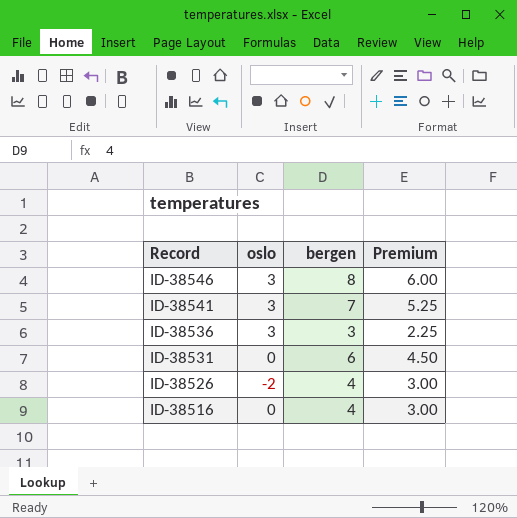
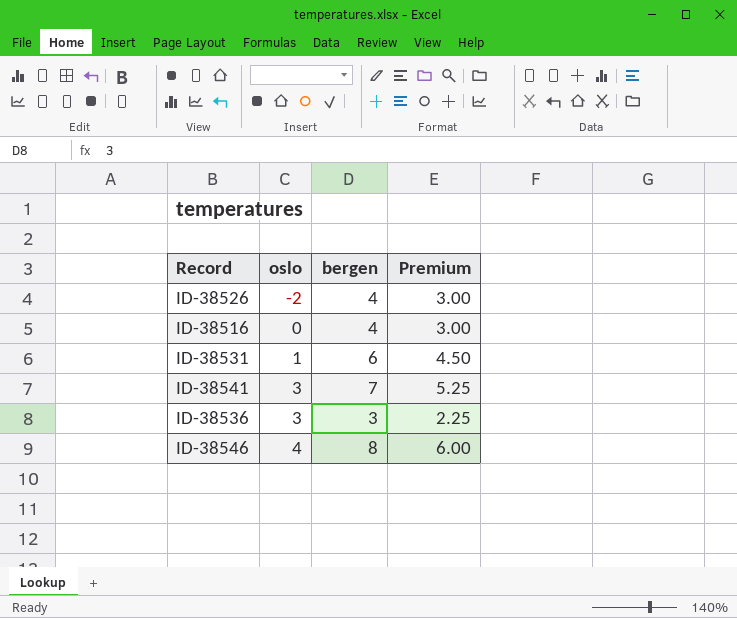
row order: Record descending -> oslo ascending
ID-38531 | oslo: 0 -> 1
ID-38546 | oslo: 3 -> 4

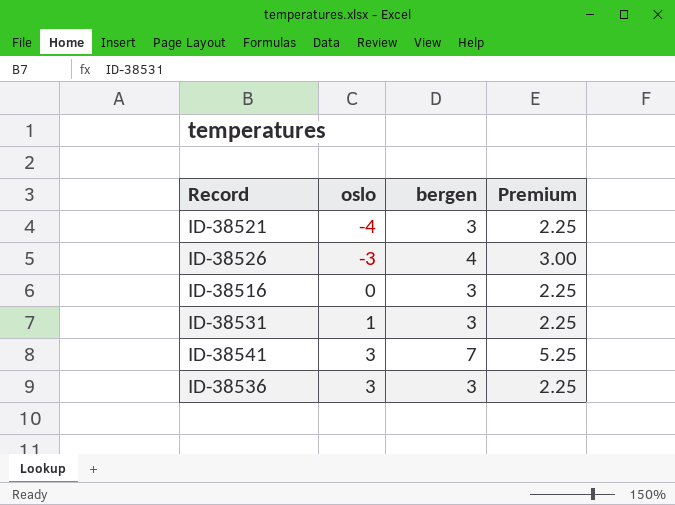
row ID-38546: 4 | 8 | 6.00 -> none
row ID-38521: none -> -4 | 3 | 2.25
ID-38526 | oslo: -2 -> -3
ID-38516 | bergen: 4 -> 3
ID-38516 | Premium: 3.00 -> 2.25
ID-38531 | bergen: 6 -> 3
ID-38531 | Premium: 4.50 -> 2.25

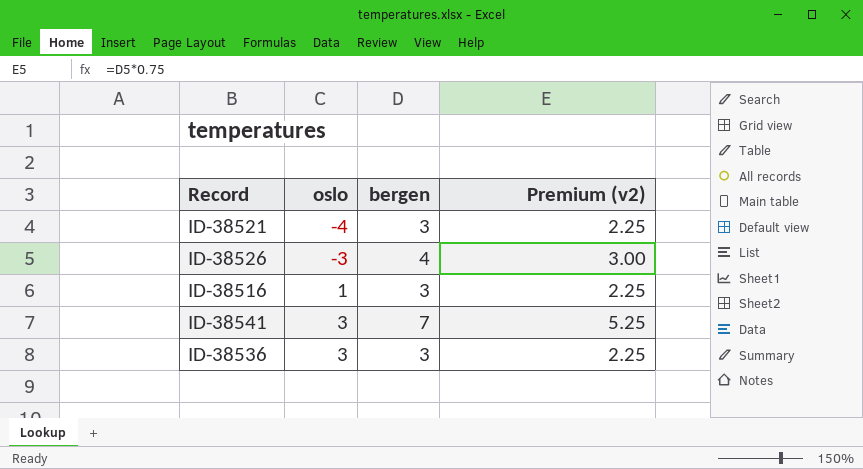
column name: Premium -> Premium (v2)
row ID-38531: 1 | 3 | 2.25 -> none
ID-38516 | oslo: 0 -> 1

